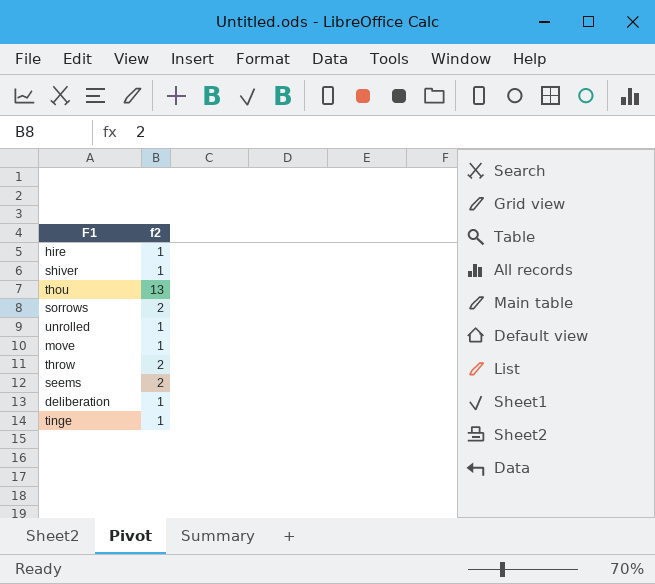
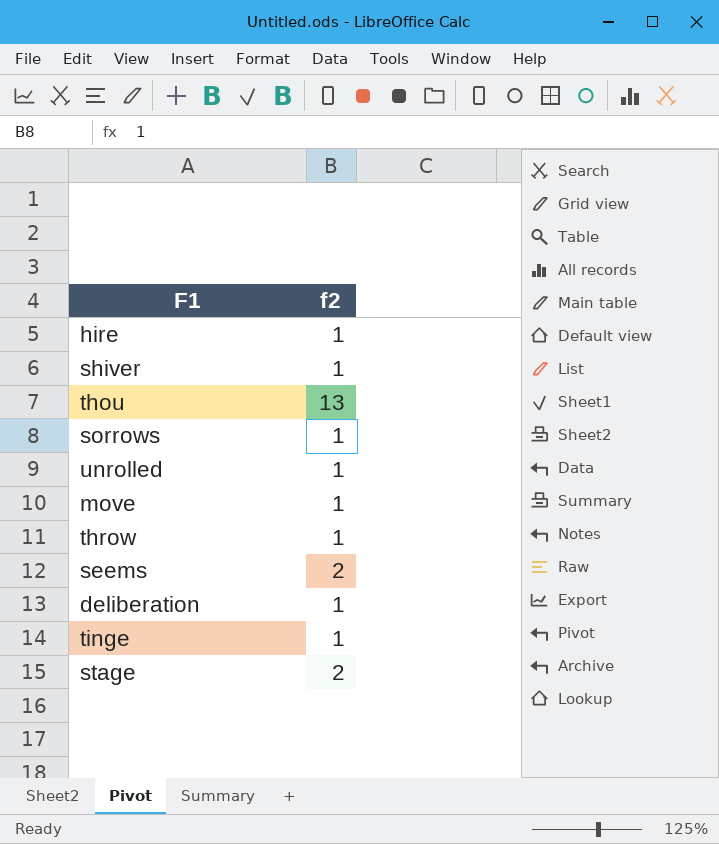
sorrows | f2: 2 -> 1
throw | f2: 2 -> 1
row stage: none -> 2

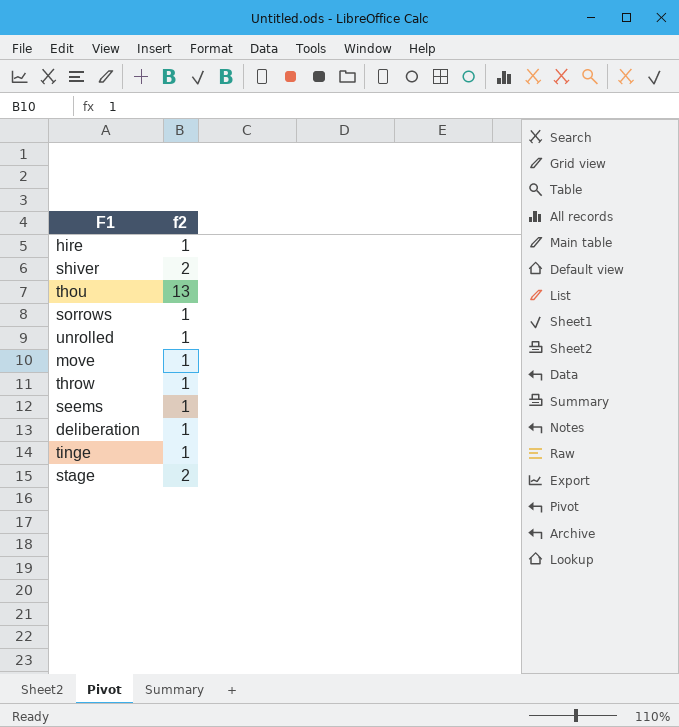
shiver | f2: 1 -> 2
seems | f2: 2 -> 1

